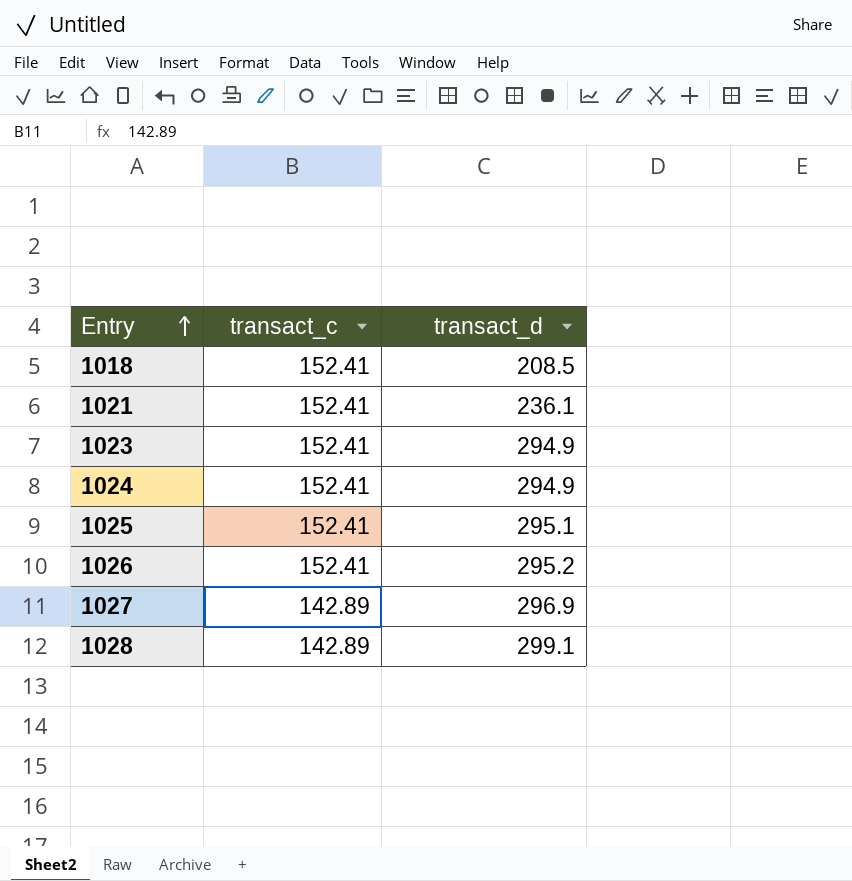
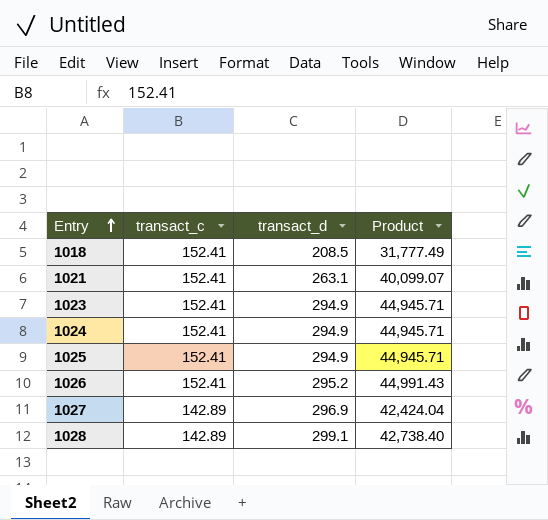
column Product | formula: none -> [transact_c] * [transact_d]
1021 | transact_d: 236.1 -> 263.1
1025 | transact_d: 295.1 -> 294.9

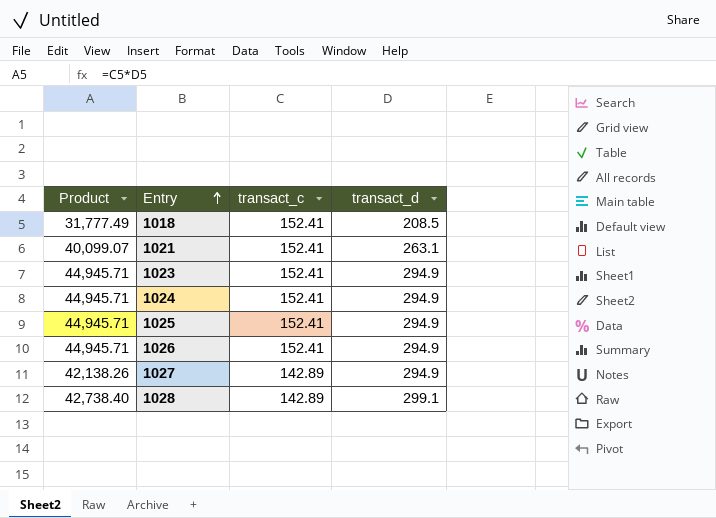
column Product | position: 4 -> 1
1026 | Product: 44,991.43 -> 44,945.71
1026 | transact_d: 295.2 -> 294.9
1027 | Product: 42,424.04 -> 42,138.26
1027 | transact_d: 296.9 -> 294.9

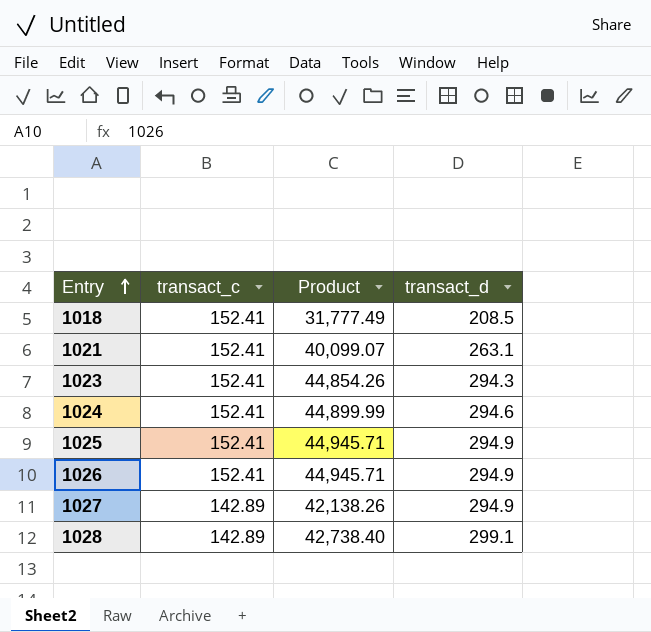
column Product | position: 1 -> 3
1023 | Product: 44,945.71 -> 44,854.26
1023 | transact_d: 294.9 -> 294.3
1024 | Product: 44,945.71 -> 44,899.99
1024 | transact_d: 294.9 -> 294.6

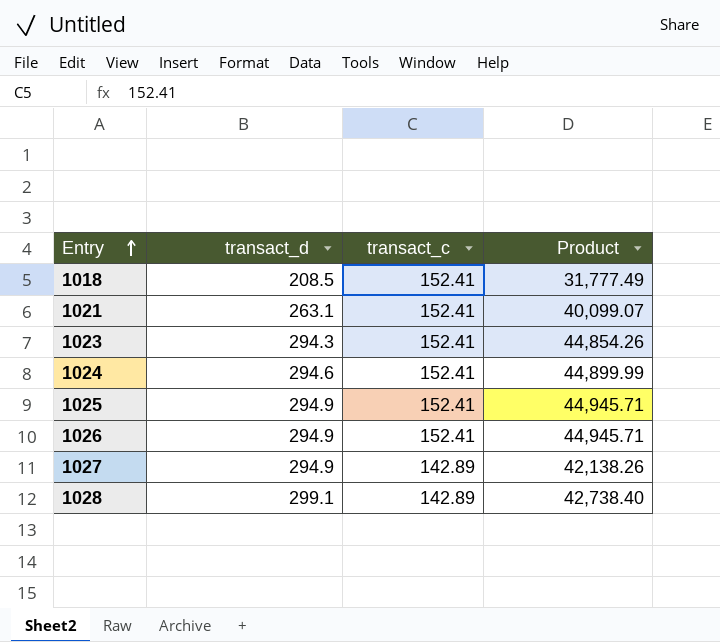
column transact_d | position: 4 -> 2

